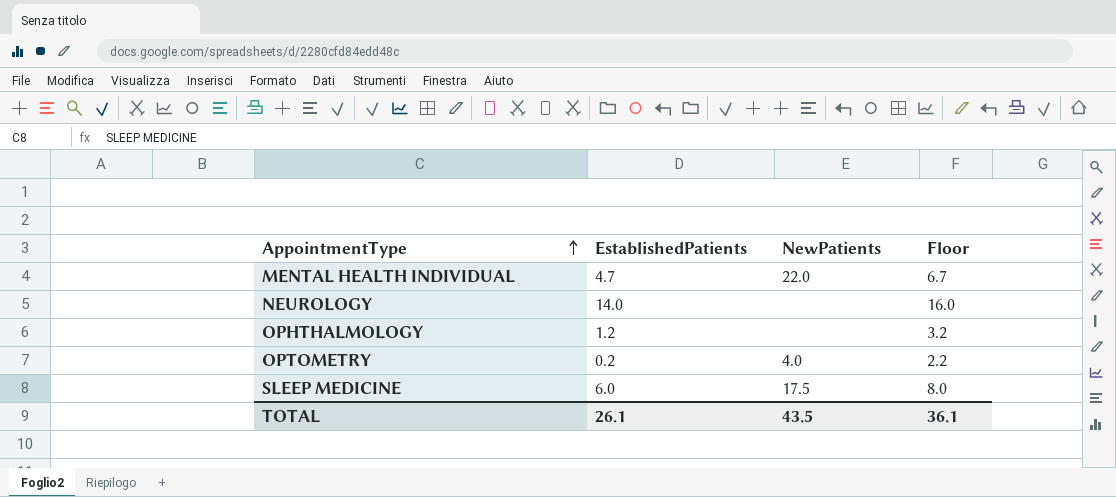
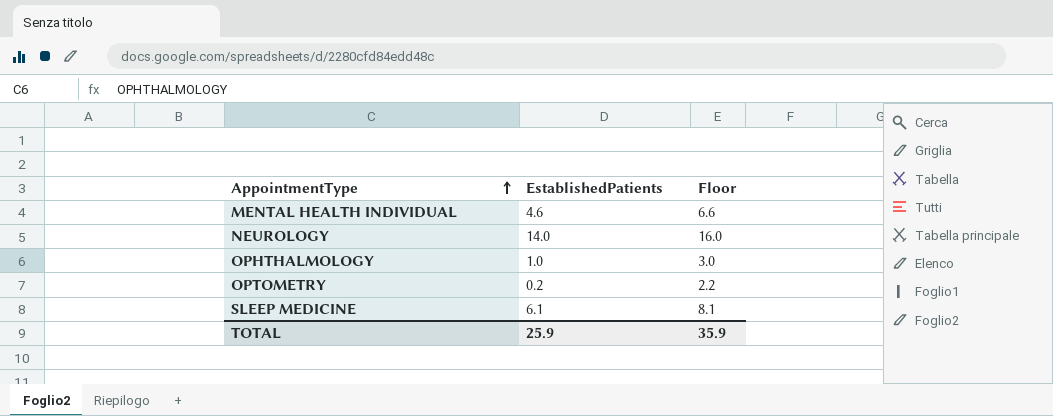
column NewPatients | position: 3 -> none
MENTAL HEALTH INDIVIDUAL | EstablishedPatients: 4.7 -> 4.6
MENTAL HEALTH INDIVIDUAL | Floor: 6.7 -> 6.6
OPHTHALMOLOGY | EstablishedPatients: 1.2 -> 1.0
OPHTHALMOLOGY | Floor: 3.2 -> 3.0
SLEEP MEDICINE | EstablishedPatients: 6.0 -> 6.1
SLEEP MEDICINE | Floor: 8.0 -> 8.1
TOTAL | EstablishedPatients: 26.1 -> 25.9
TOTAL | Floor: 36.1 -> 35.9

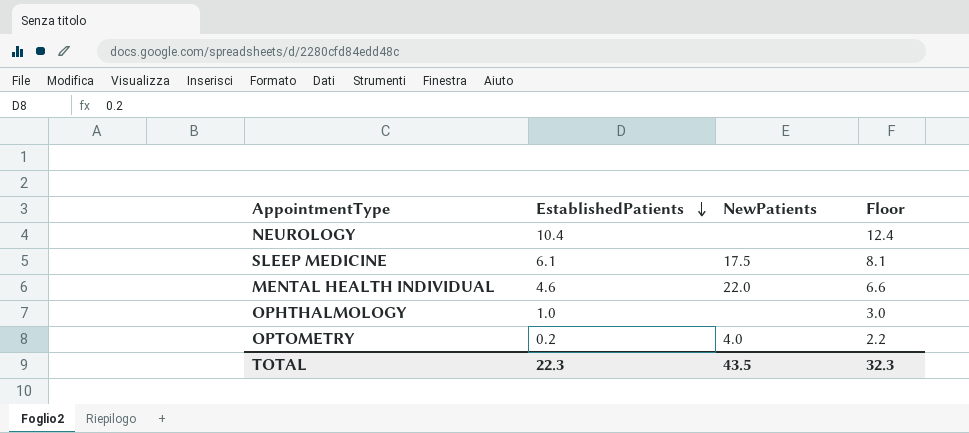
row order: AppointmentType ascending -> EstablishedPatients descending
column NewPatients | position: none -> 3
NEUROLOGY | EstablishedPatients: 14.0 -> 10.4
NEUROLOGY | Floor: 16.0 -> 12.4
TOTAL | EstablishedPatients: 25.9 -> 22.3
TOTAL | Floor: 35.9 -> 32.3

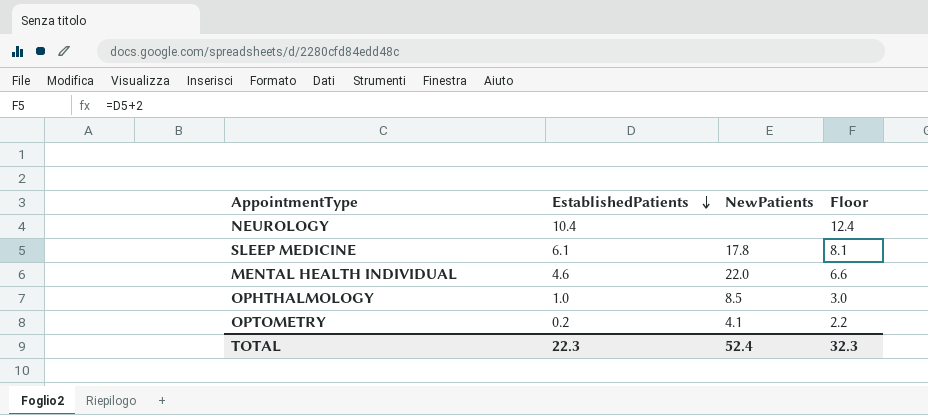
SLEEP MEDICINE | NewPatients: 17.5 -> 17.8
OPHTHALMOLOGY | NewPatients: none -> 8.5
OPTOMETRY | NewPatients: 4.0 -> 4.1
TOTAL | NewPatients: 43.5 -> 52.4

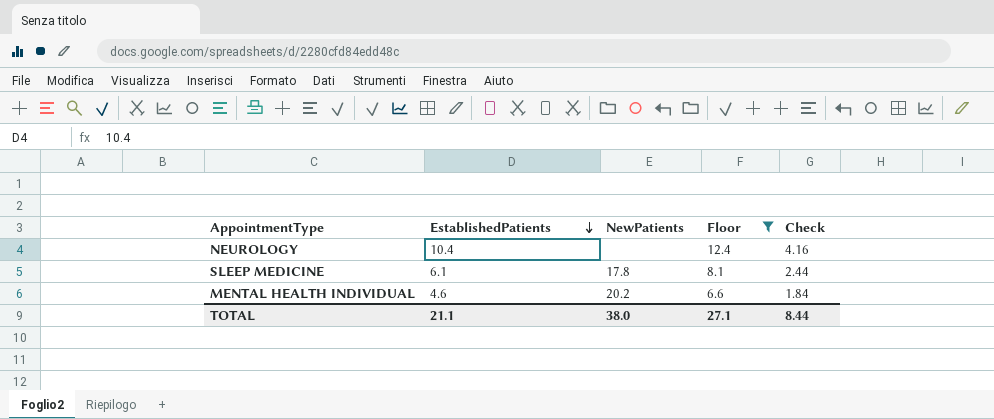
filter: none -> Floor >= 6.6
column Check | formula: none -> [EstablishedPatients] * 0.4
MENTAL HEALTH INDIVIDUAL | NewPatients: 22.0 -> 20.2
TOTAL | EstablishedPatients: 22.3 -> 21.1
TOTAL | NewPatients: 52.4 -> 38.0
TOTAL | Floor: 32.3 -> 27.1

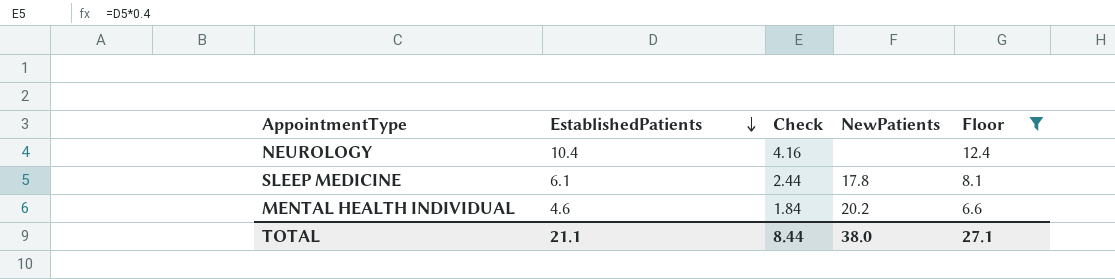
column Check | position: 5 -> 3

